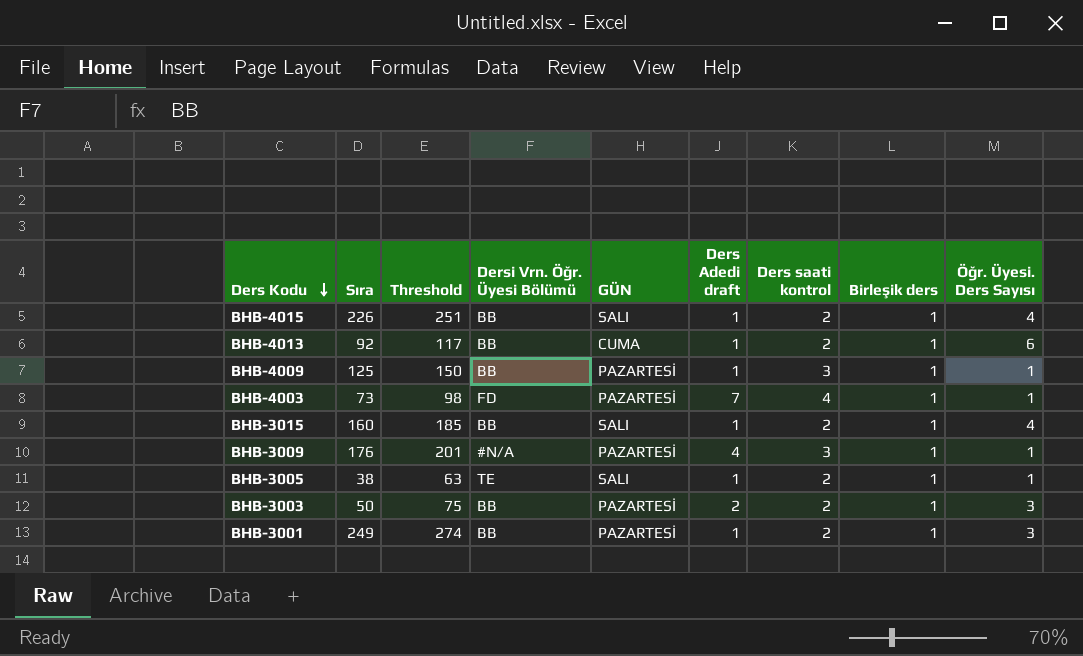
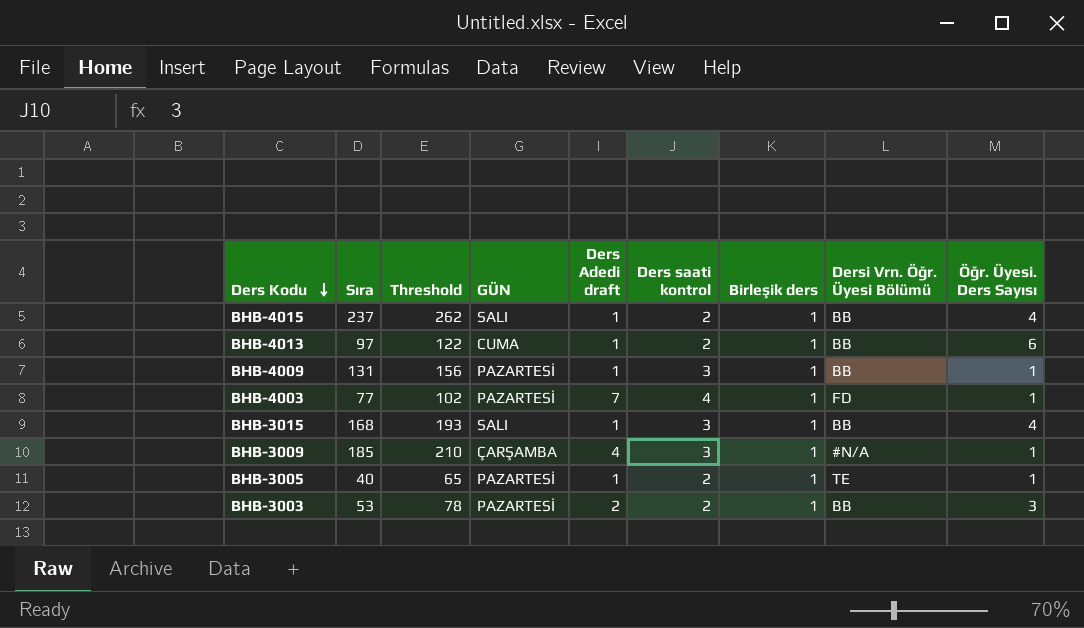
column Dersi Vrn. Öğr. Üyesi Bölümü | position: 4 -> 8
row BHB-3001: 249 | 274 | BB | PAZARTESİ | 1 | 2 | 1 | 3 -> none
BHB-4015 | Sıra: 226 -> 237
BHB-4015 | Threshold: 251 -> 262
BHB-4013 | Sıra: 92 -> 97
BHB-4013 | Threshold: 117 -> 122
BHB-4009 | Sıra: 125 -> 131
BHB-4009 | Threshold: 150 -> 156
BHB-4003 | Sıra: 73 -> 77
BHB-4003 | Threshold: 98 -> 102
BHB-3015 | Sıra: 160 -> 168
BHB-3015 | Threshold: 185 -> 193
BHB-3015 | Ders saati kontrol: 2 -> 3
BHB-3009 | Sıra: 176 -> 185
BHB-3009 | Threshold: 201 -> 210
BHB-3009 | GÜN: PAZARTESİ -> ÇARŞAMBA
BHB-3005 | Sıra: 38 -> 40
BHB-3005 | Threshold: 63 -> 65
BHB-3005 | GÜN: SALI -> PAZARTESİ
BHB-3003 | Sıra: 50 -> 53
BHB-3003 | Threshold: 75 -> 78

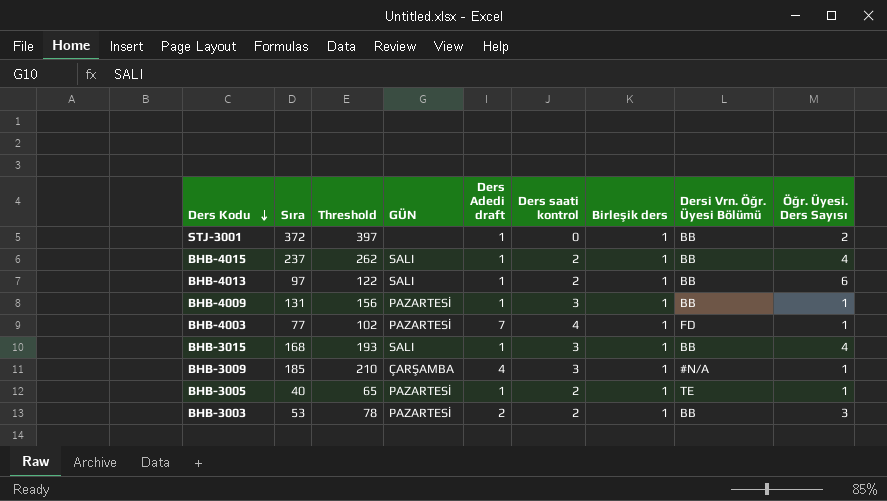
row STJ-3001: none -> 372 | 397 | none | 1 | 0 | 1 | BB | 2
BHB-4013 | GÜN: CUMA -> SALI

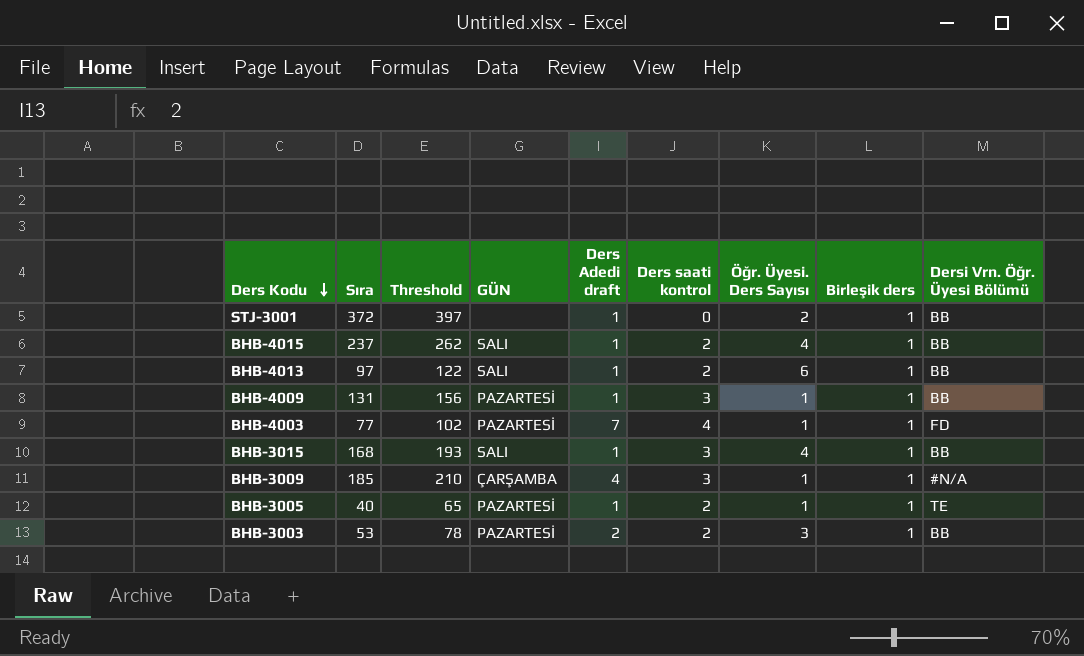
column Öğr. Üyesi. Ders Sayısı | position: 9 -> 7

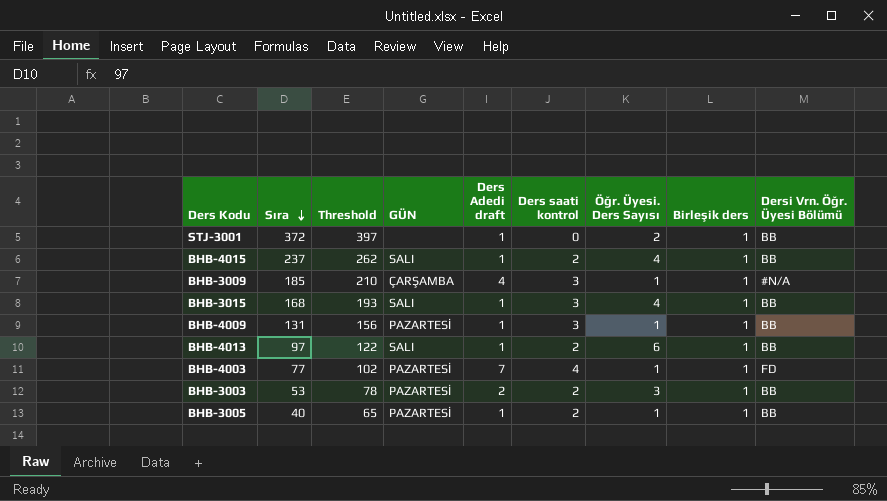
row order: Ders Kodu descending -> Sıra descending
BHB-3005 | Dersi Vrn. Öğr. Üyesi Bölümü: TE -> BB

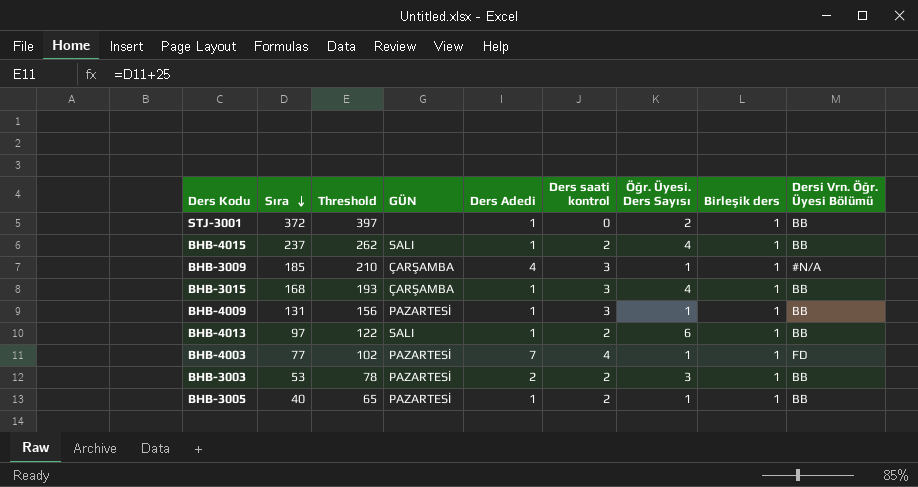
column name: Ders Adedi draft -> Ders Adedi
BHB-3015 | GÜN: SALI -> ÇARŞAMBA

